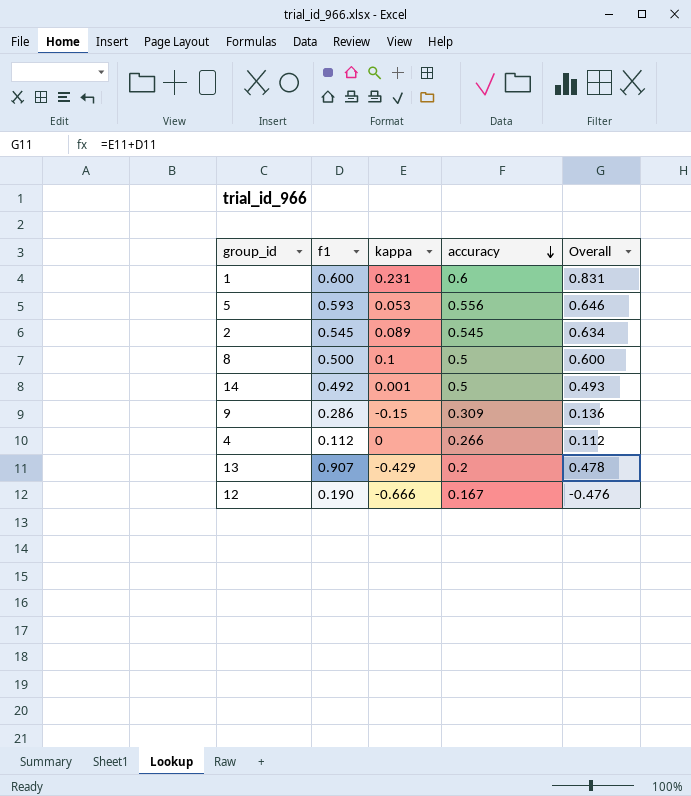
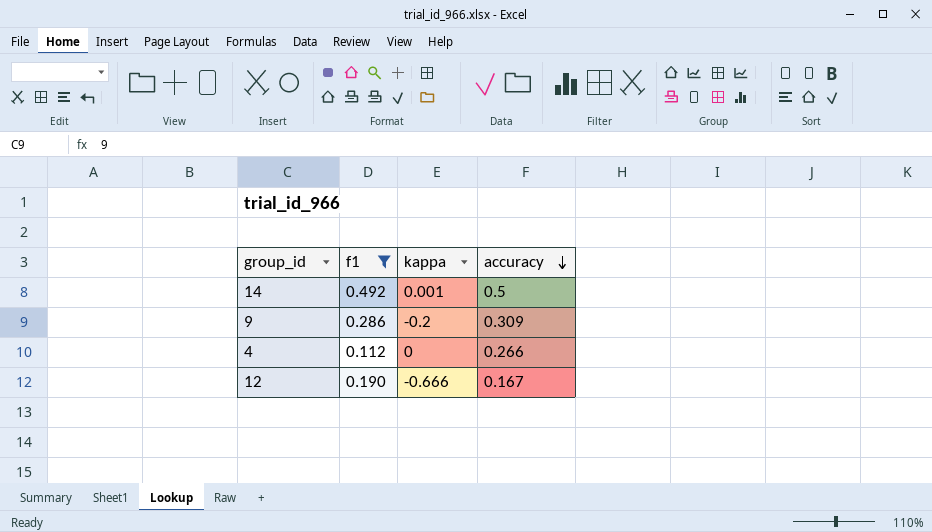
filter: none -> f1 <= 0.492
column Overall | formula: [f1] + [kappa] -> none
9 | kappa: -0.15 -> -0.2

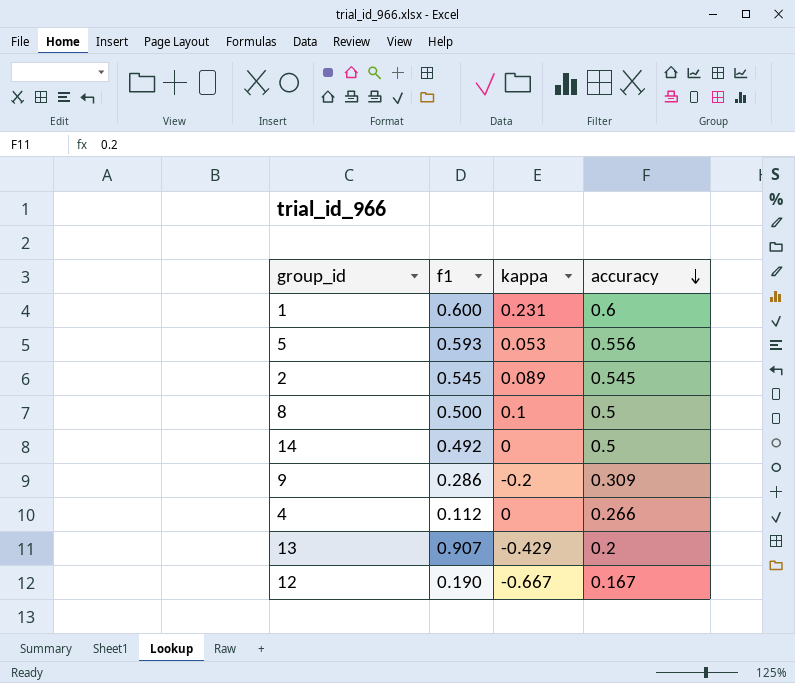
filter: f1 <= 0.492 -> none
14 | kappa: 0.001 -> 0
12 | kappa: -0.666 -> -0.667

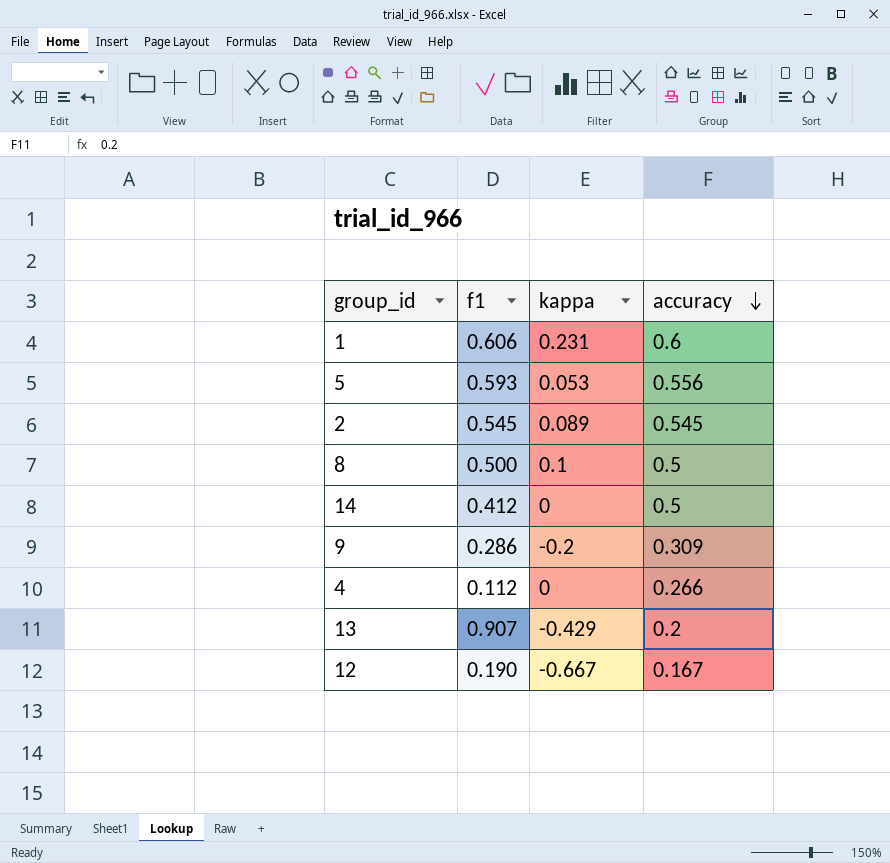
1 | f1: 0.600 -> 0.606
14 | f1: 0.492 -> 0.412

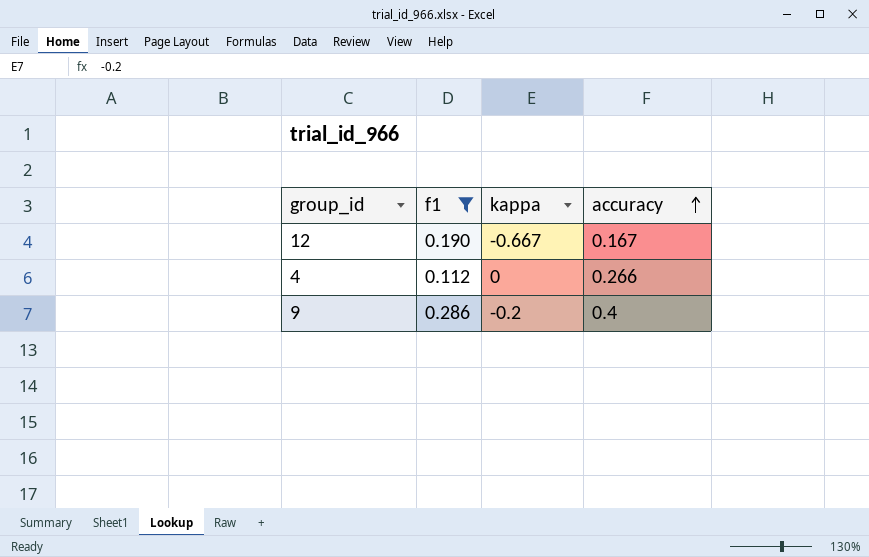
filter: none -> f1 <= 0.286
row order: accuracy descending -> accuracy ascending
9 | accuracy: 0.309 -> 0.4

